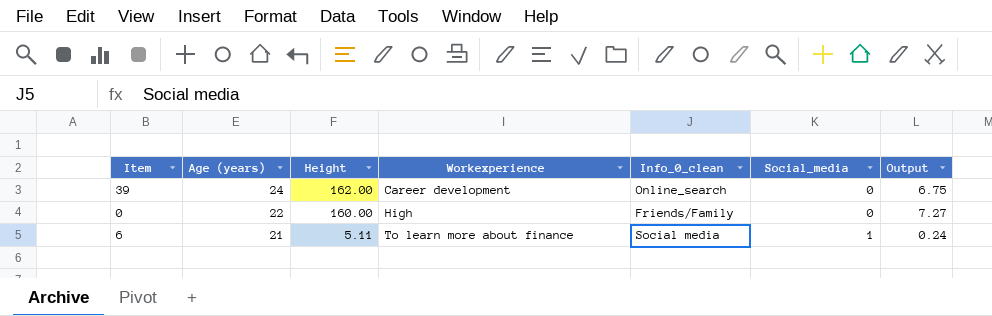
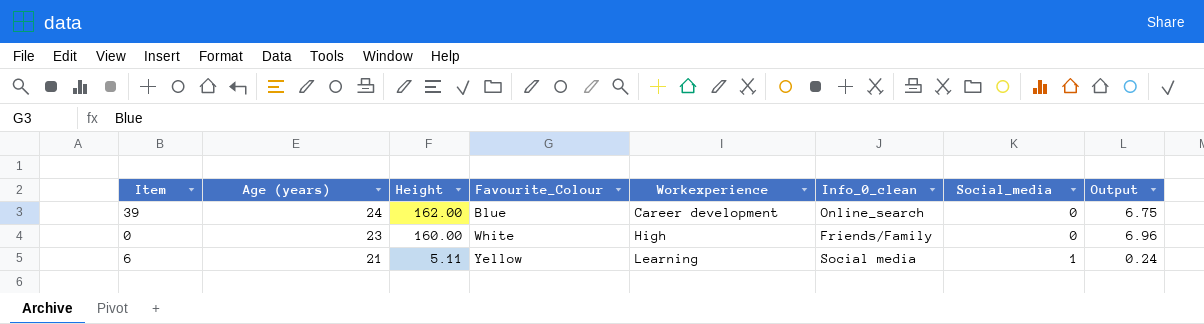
column Favourite_Colour | position: none -> 4
0 | Age (years): 22 -> 23
0 | Output: 7.27 -> 6.96
6 | Workexperience: To learn more about finance -> Learning

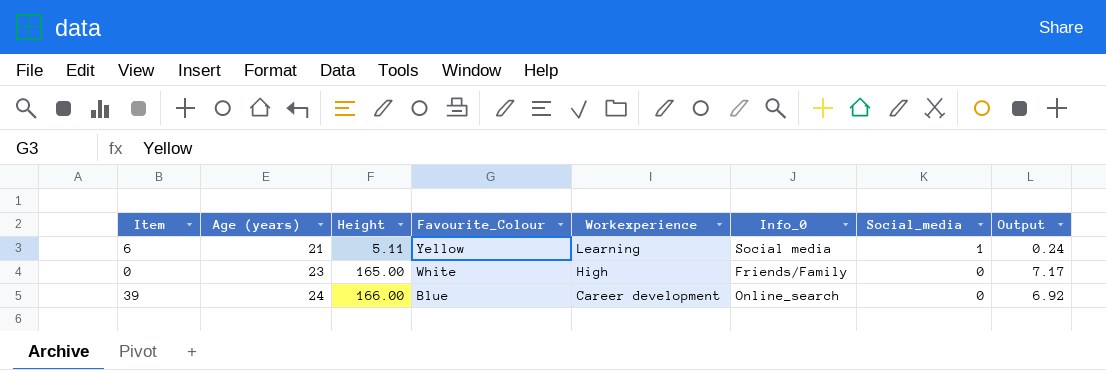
row order: Age (years) descending -> Age (years) ascending
column name: Info_0_clean -> Info_0
0 | Height: 160.00 -> 165.00
0 | Output: 6.96 -> 7.17
39 | Height: 162.00 -> 166.00
39 | Output: 6.75 -> 6.92

